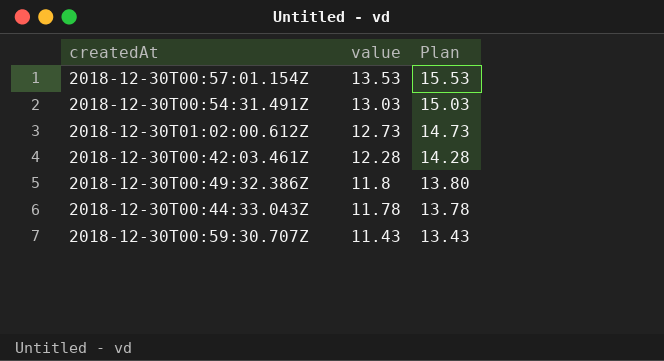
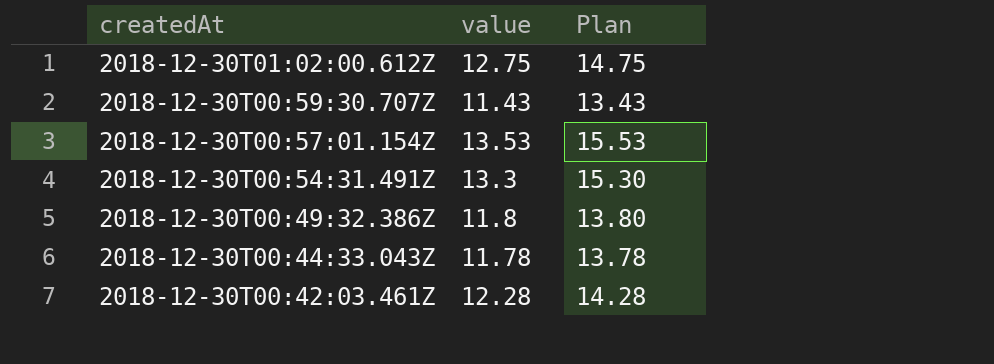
row order: value descending -> createdAt descending
2018-12-30T01:02:00.612Z | value: 12.73 -> 12.75
2018-12-30T01:02:00.612Z | Plan: 14.73 -> 14.75
2018-12-30T00:54:31.491Z | value: 13.03 -> 13.3
2018-12-30T00:54:31.491Z | Plan: 15.03 -> 15.30

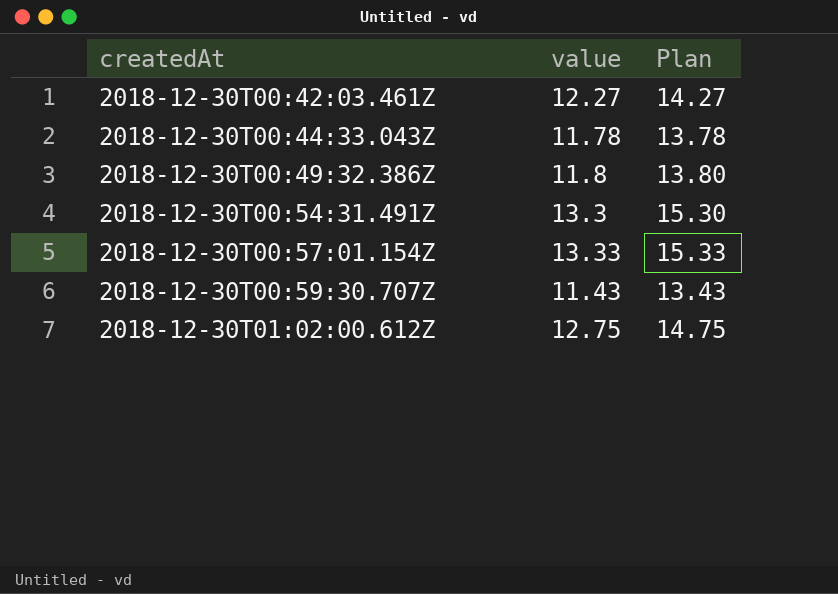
row order: createdAt descending -> createdAt ascending
2018-12-30T00:42:03.461Z | value: 12.28 -> 12.27
2018-12-30T00:42:03.461Z | Plan: 14.28 -> 14.27
2018-12-30T00:57:01.154Z | value: 13.53 -> 13.33
2018-12-30T00:57:01.154Z | Plan: 15.53 -> 15.33

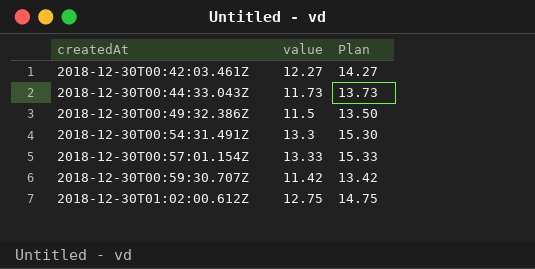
2018-12-30T00:44:33.043Z | value: 11.78 -> 11.73
2018-12-30T00:44:33.043Z | Plan: 13.78 -> 13.73
2018-12-30T00:49:32.386Z | value: 11.8 -> 11.5
2018-12-30T00:49:32.386Z | Plan: 13.80 -> 13.50
2018-12-30T00:59:30.707Z | value: 11.43 -> 11.42
2018-12-30T00:59:30.707Z | Plan: 13.43 -> 13.42

